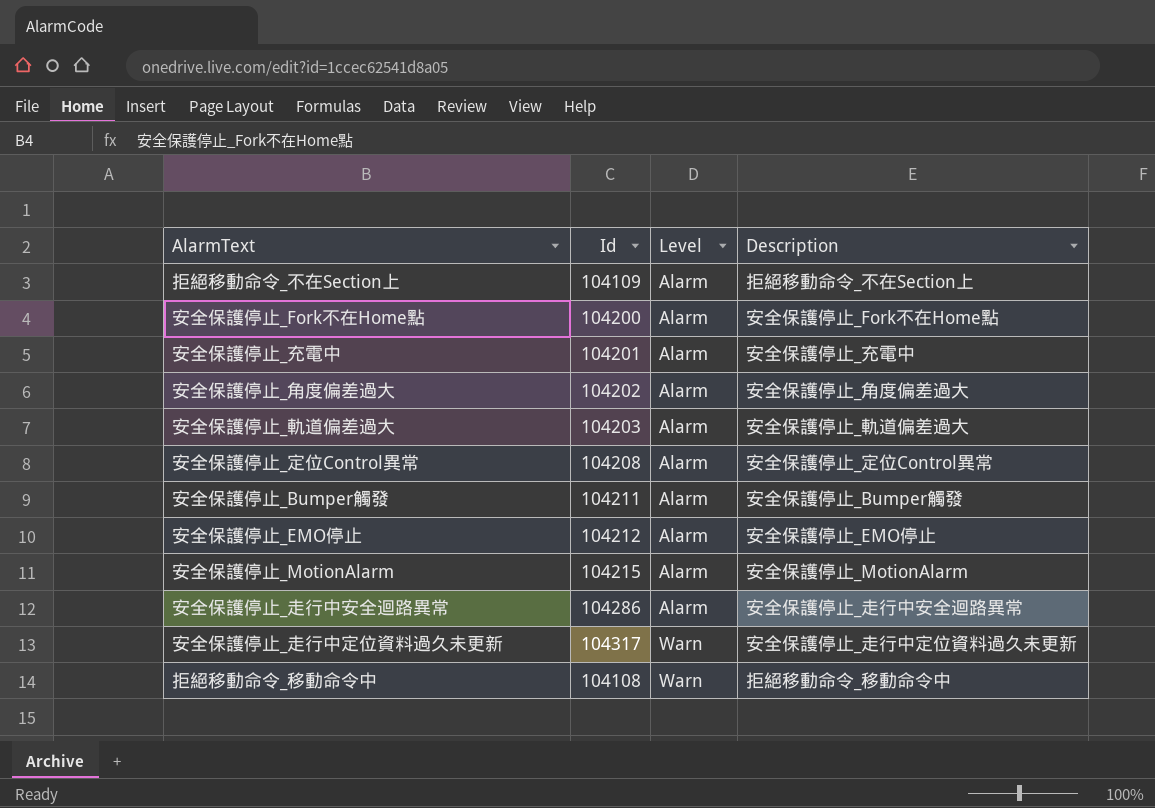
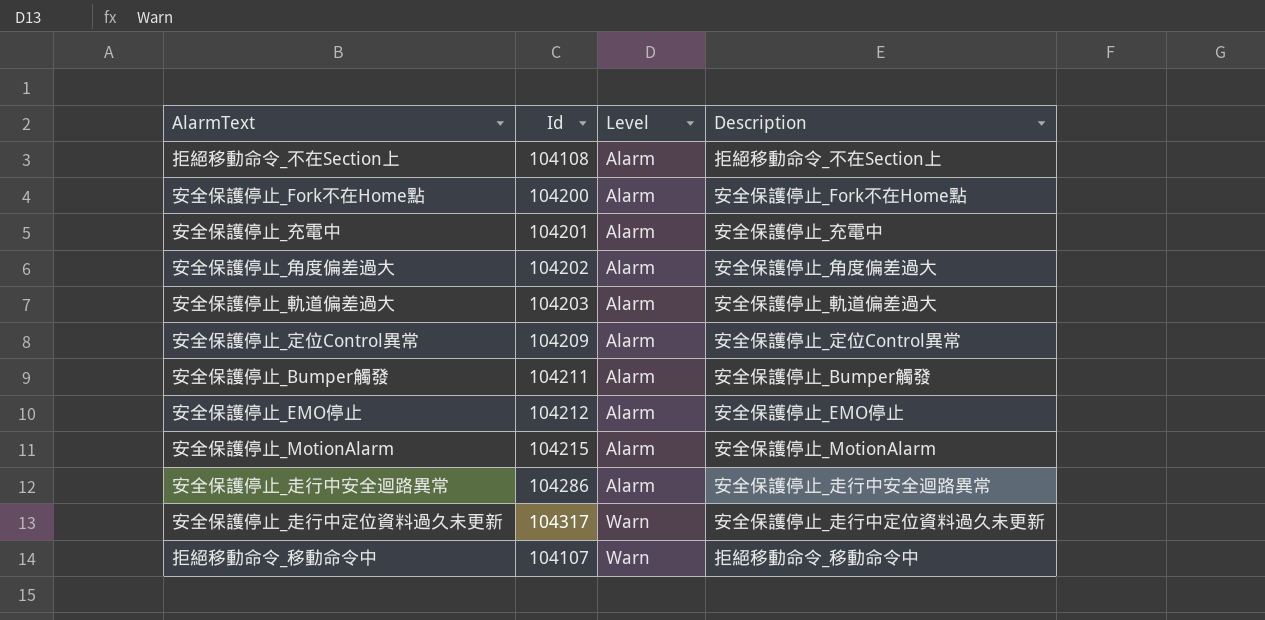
拒絕移動命令_不在Section上 | Id: 104109 -> 104108
安全保護停止_定位Control異常 | Id: 104208 -> 104209
拒絕移動命令_移動命令中 | Id: 104108 -> 104107

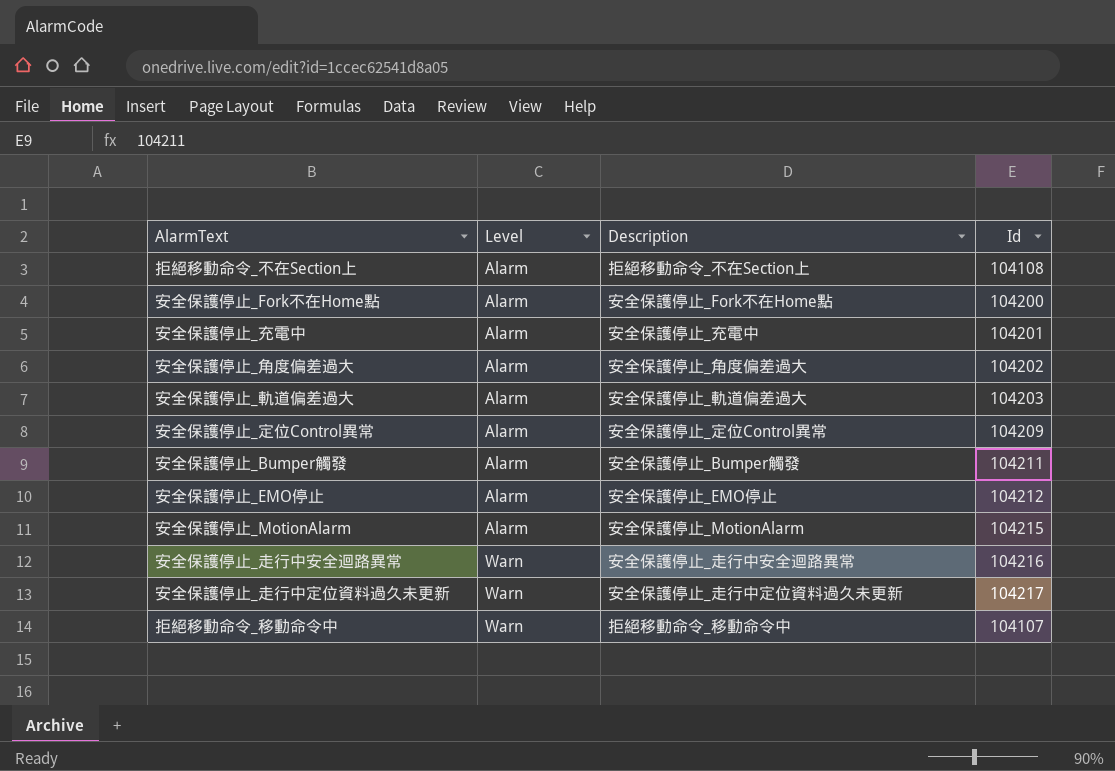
column Id | position: 2 -> 4
安全保護停止_走行中安全迴路異常 | Level: Alarm -> Warn
安全保護停止_走行中安全迴路異常 | Id: 104286 -> 104216
安全保護停止_走行中定位資料過久未更新 | Id: 104317 -> 104217

